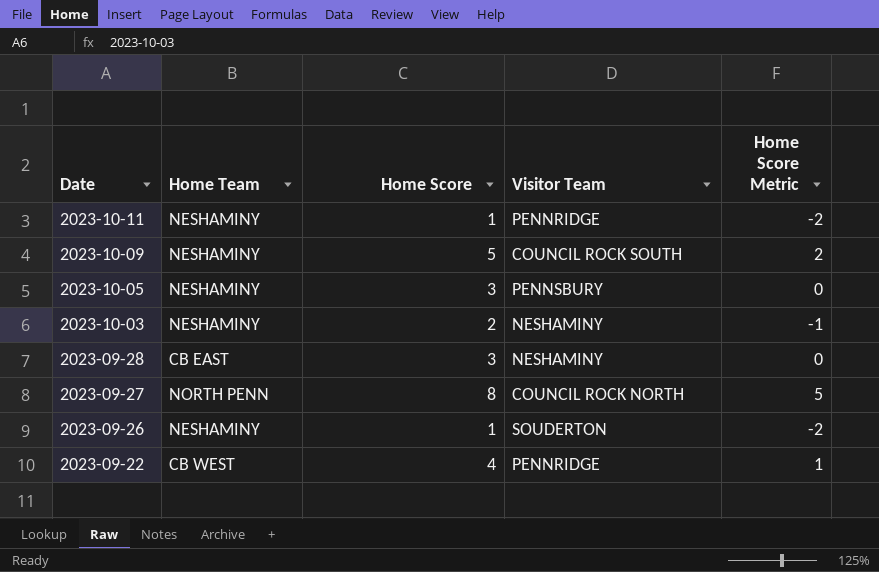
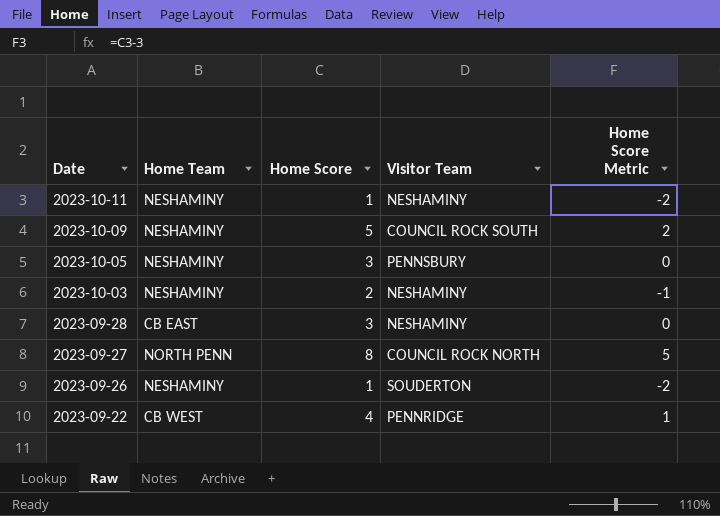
2023-10-11 | Visitor Team: PENNRIDGE -> NESHAMINY

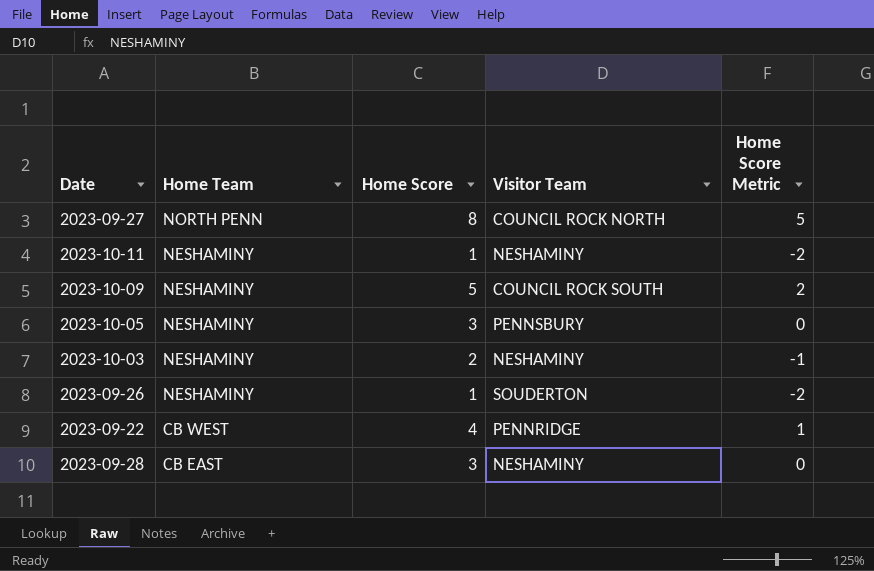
row order: Date descending -> Home Team descending

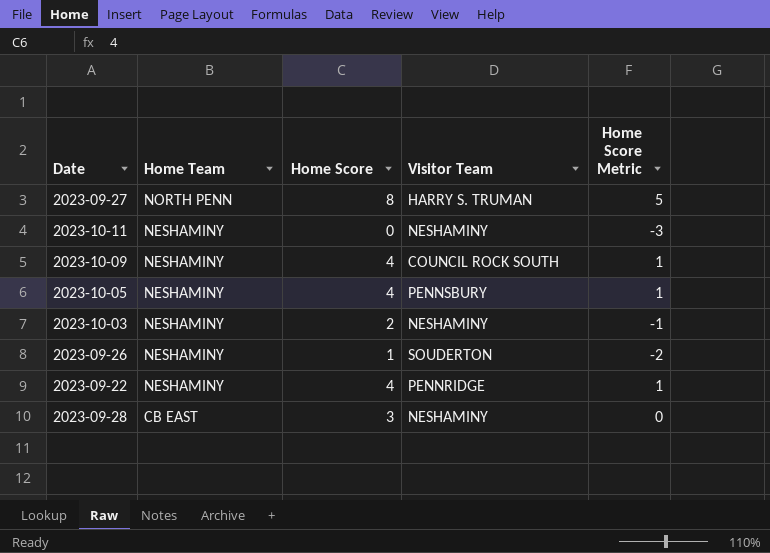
2023-09-27 | Visitor Team: COUNCIL ROCK NORTH -> HARRY S. TRUMAN
2023-10-11 | Home Score: 1 -> 0
2023-10-11 | Home Score Metric: -2 -> -3
2023-10-09 | Home Score: 5 -> 4
2023-10-09 | Home Score Metric: 2 -> 1
2023-10-05 | Home Score: 3 -> 4
2023-10-05 | Home Score Metric: 0 -> 1
2023-09-22 | Home Team: CB WEST -> NESHAMINY

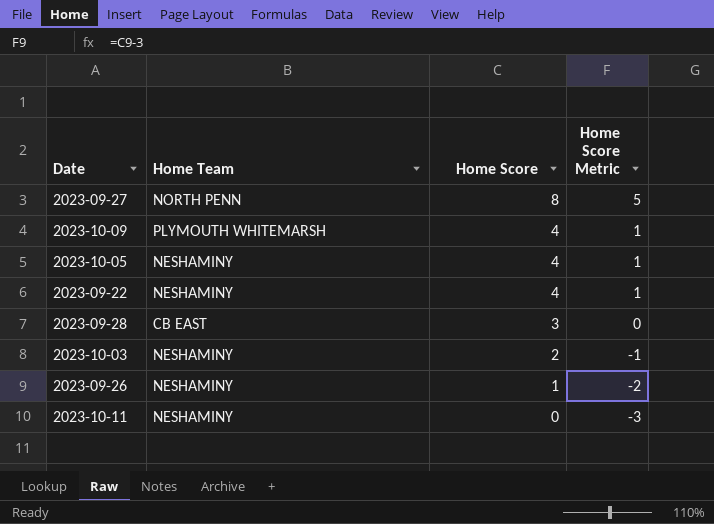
row order: Home Team descending -> Home Score descending
column Visitor Team | position: 4 -> none
2023-10-09 | Home Team: NESHAMINY -> PLYMOUTH WHITEMARSH

